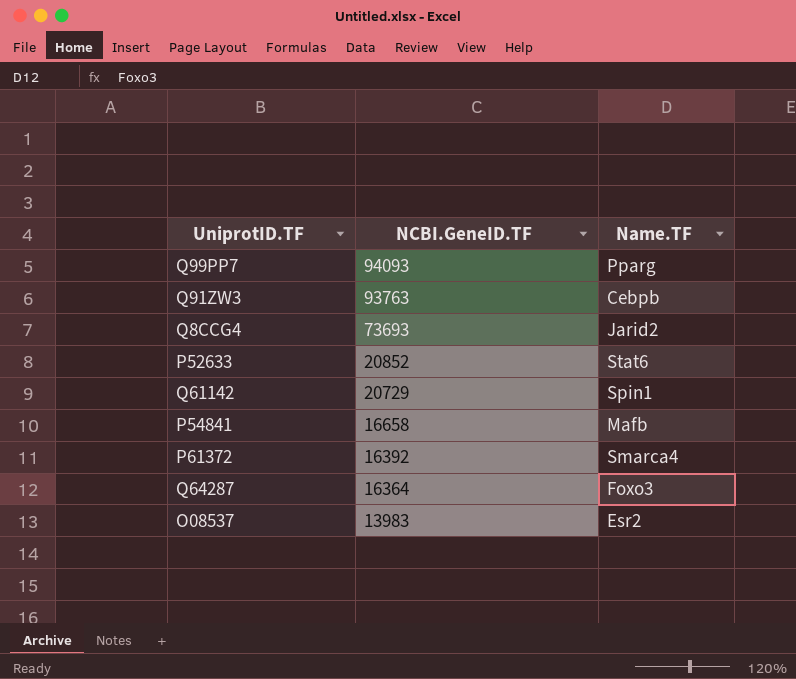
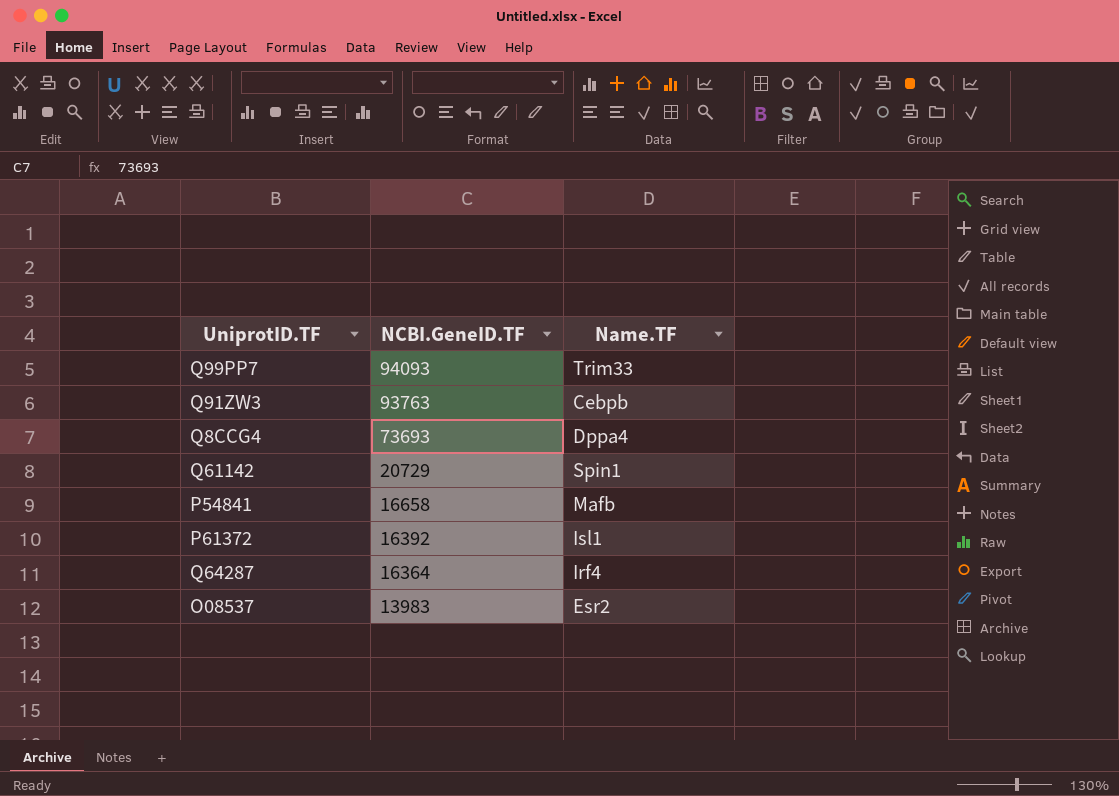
row P52633: 20852 | Stat6 -> none
Q99PP7 | Name.TF: Pparg -> Trim33
Q8CCG4 | Name.TF: Jarid2 -> Dppa4
P61372 | Name.TF: Smarca4 -> Isl1
Q64287 | Name.TF: Foxo3 -> Irf4

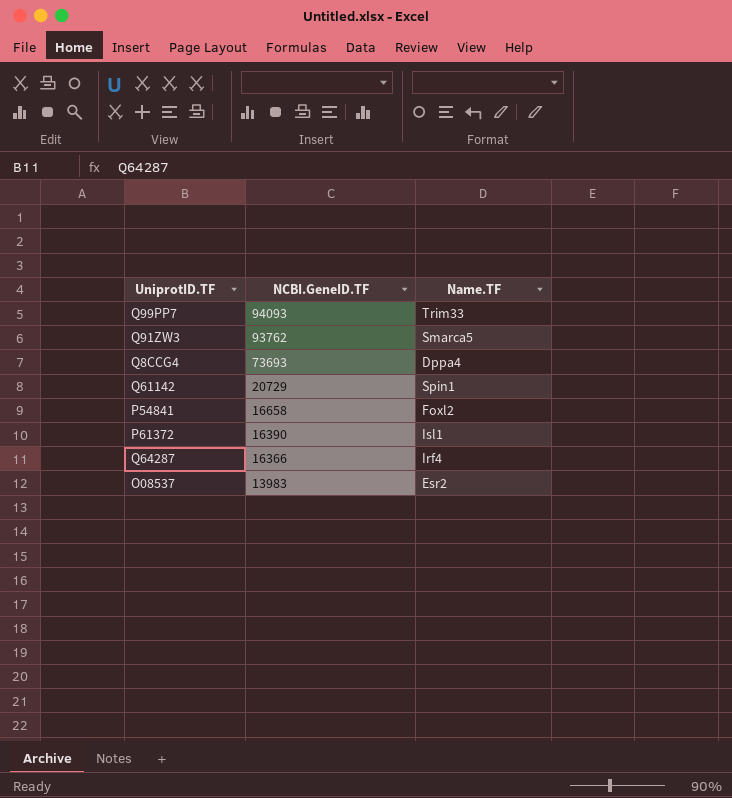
Q91ZW3 | NCBI.GeneID.TF: 93763 -> 93762
Q91ZW3 | Name.TF: Cebpb -> Smarca5
P54841 | Name.TF: Mafb -> Foxl2
P61372 | NCBI.GeneID.TF: 16392 -> 16390
Q64287 | NCBI.GeneID.TF: 16364 -> 16366

